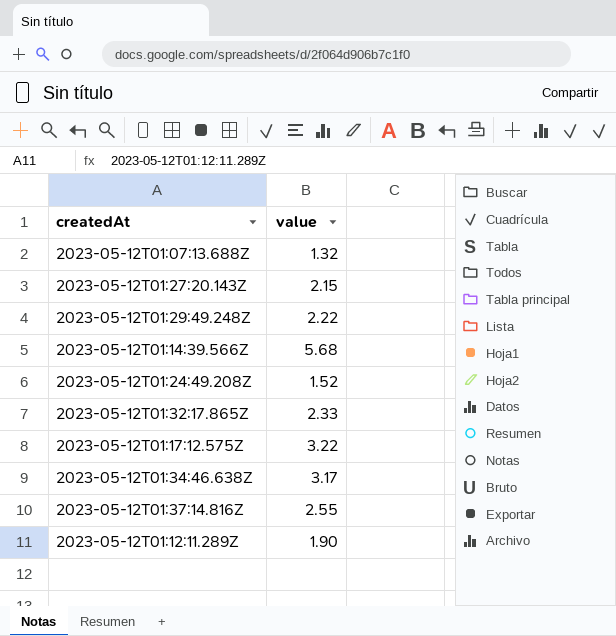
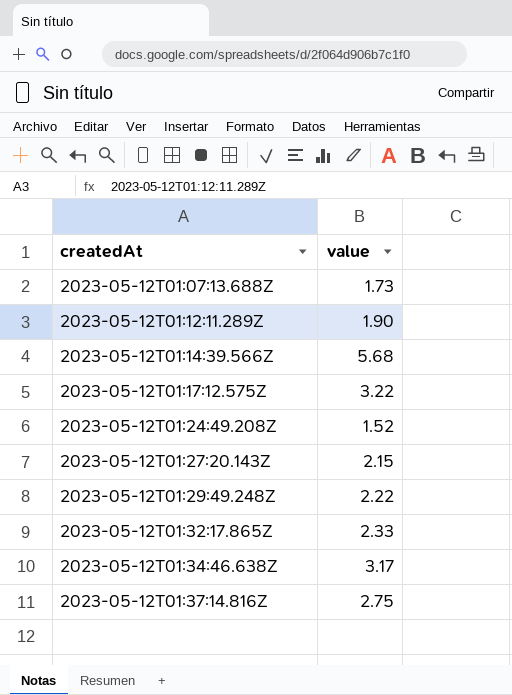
row order: none -> createdAt ascending
2023-05-12T01:07:13.688Z | value: 1.32 -> 1.73
2023-05-12T01:37:14.816Z | value: 2.55 -> 2.75

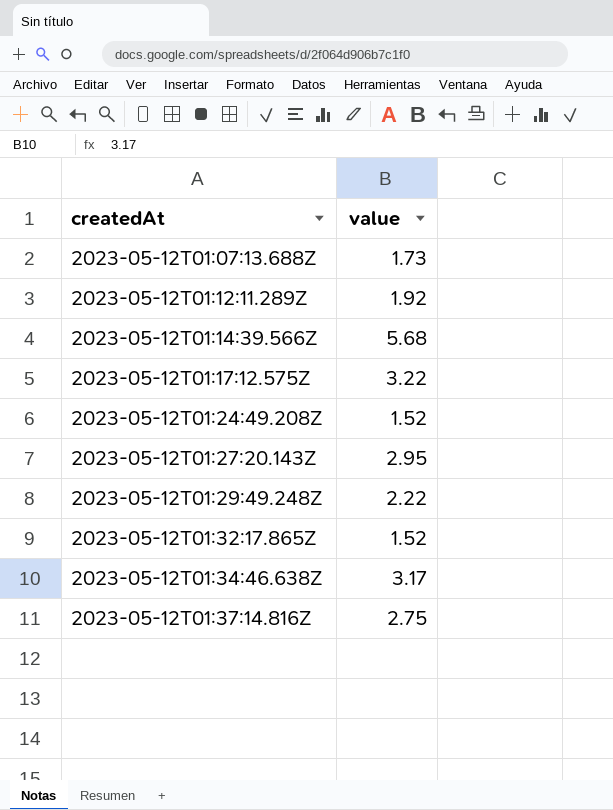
2023-05-12T01:12:11.289Z | value: 1.90 -> 1.92
2023-05-12T01:27:20.143Z | value: 2.15 -> 2.95
2023-05-12T01:32:17.865Z | value: 2.33 -> 1.52

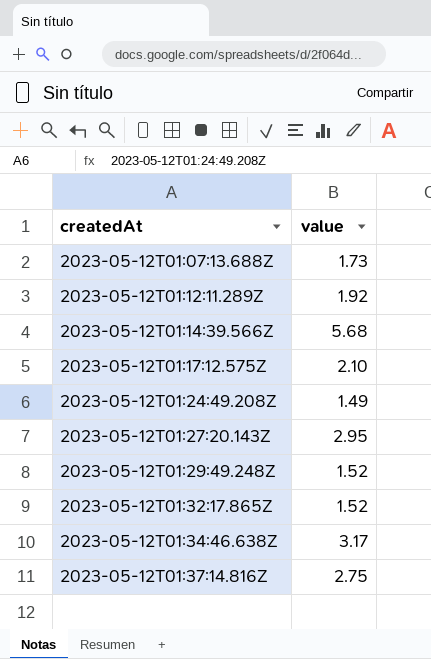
2023-05-12T01:17:12.575Z | value: 3.22 -> 2.10
2023-05-12T01:24:49.208Z | value: 1.52 -> 1.49
2023-05-12T01:29:49.248Z | value: 2.22 -> 1.52

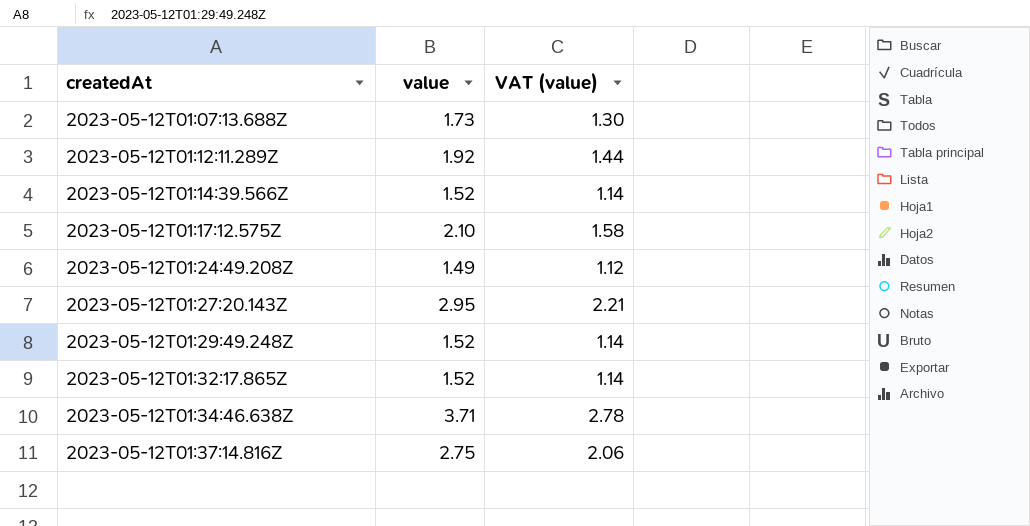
column VAT (value) | formula: none -> [value] * 0.75
2023-05-12T01:14:39.566Z | value: 5.68 -> 1.52
2023-05-12T01:34:46.638Z | value: 3.17 -> 3.71

